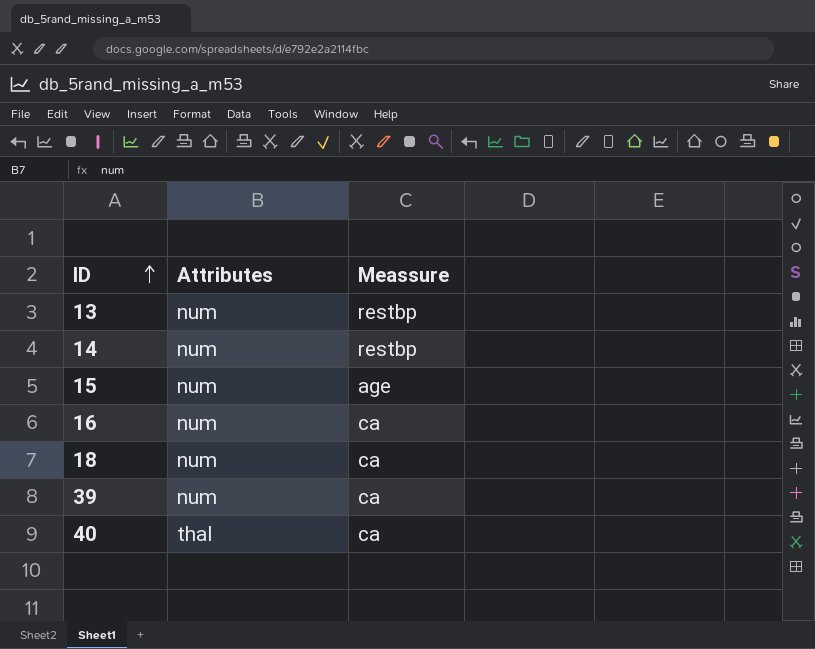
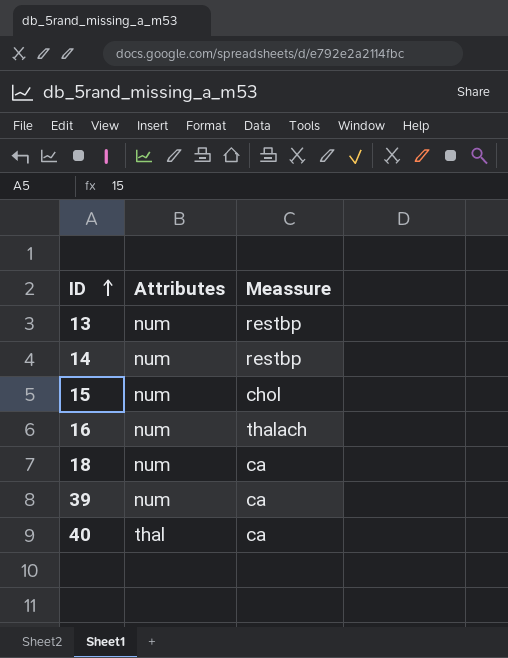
15 | Meassure: age -> chol
16 | Meassure: ca -> thalach

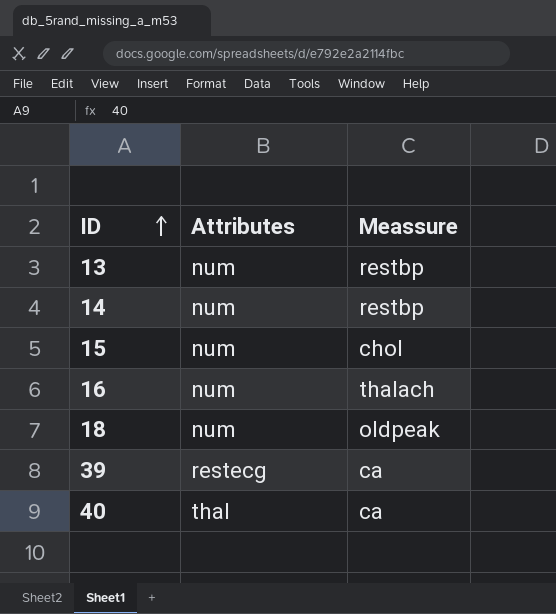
18 | Meassure: ca -> oldpeak
39 | Attributes: num -> restecg

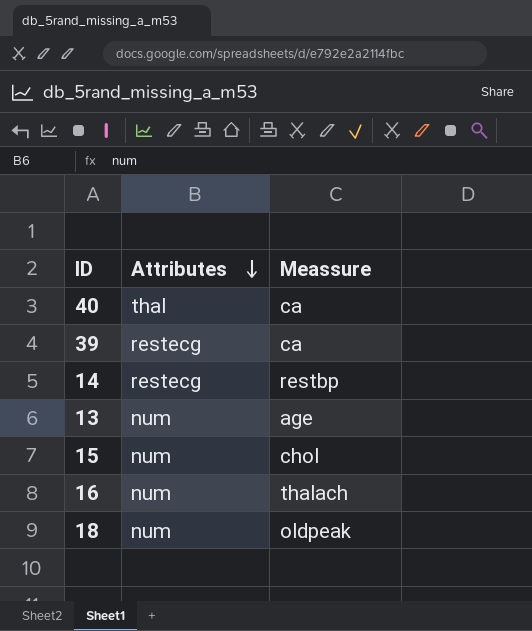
row order: ID ascending -> Attributes descending
14 | Attributes: num -> restecg
13 | Meassure: restbp -> age

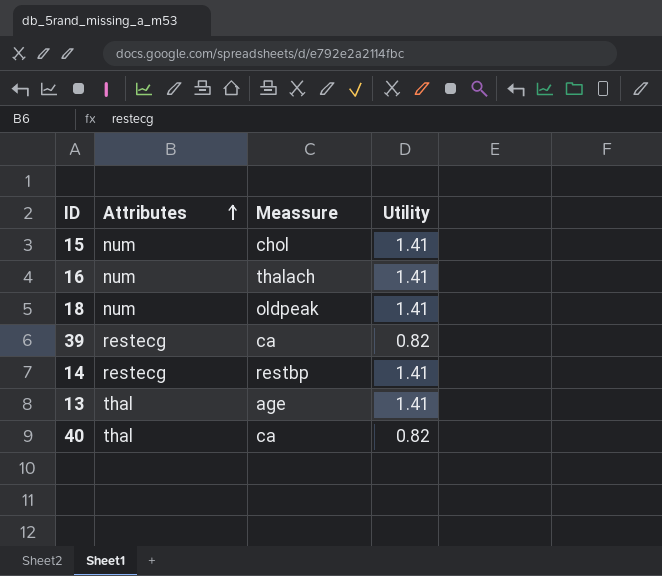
row order: Attributes descending -> Attributes ascending
column Utility | position: none -> 4
13 | Attributes: num -> thal

